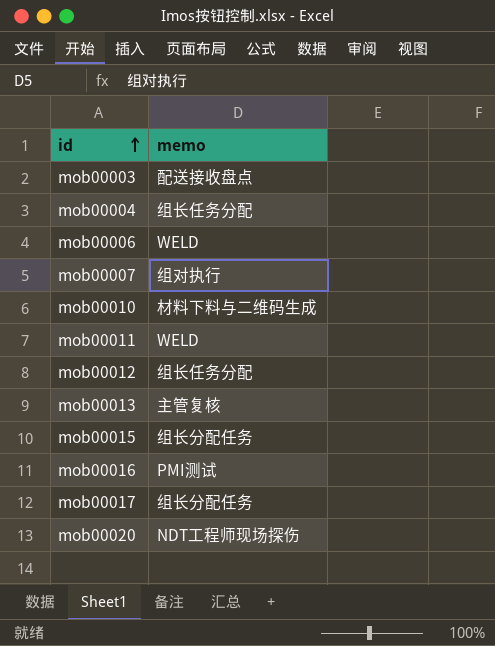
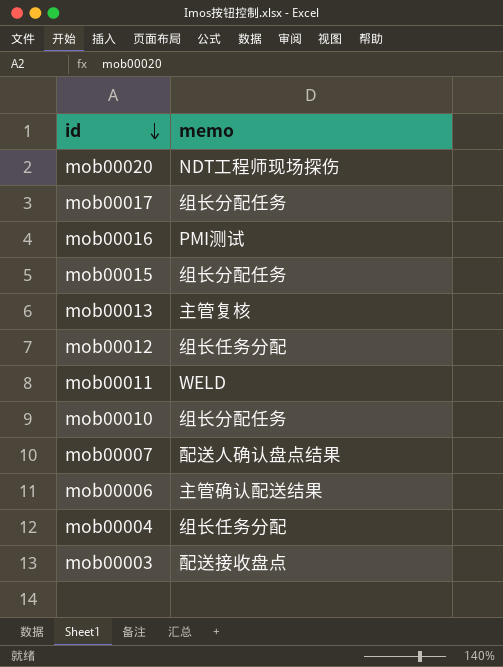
row order: id ascending -> id descending
mob00010 | memo: 材料下料与二维码生成 -> 组长分配任务
mob00007 | memo: 组对执行 -> 配送人确认盘点结果
mob00006 | memo: WELD -> 主管确认配送结果

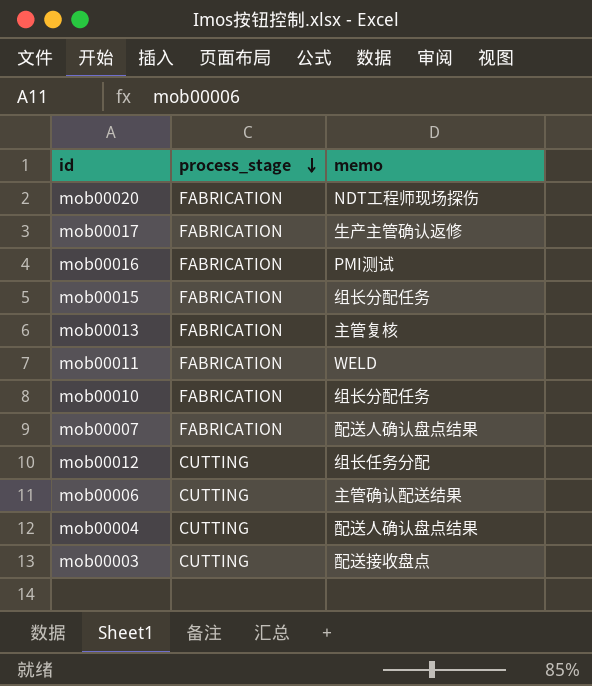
row order: id descending -> process_stage descending
column process_stage | position: none -> 2
mob00017 | memo: 组长分配任务 -> 生产主管确认返修
mob00004 | memo: 组长任务分配 -> 配送人确认盘点结果

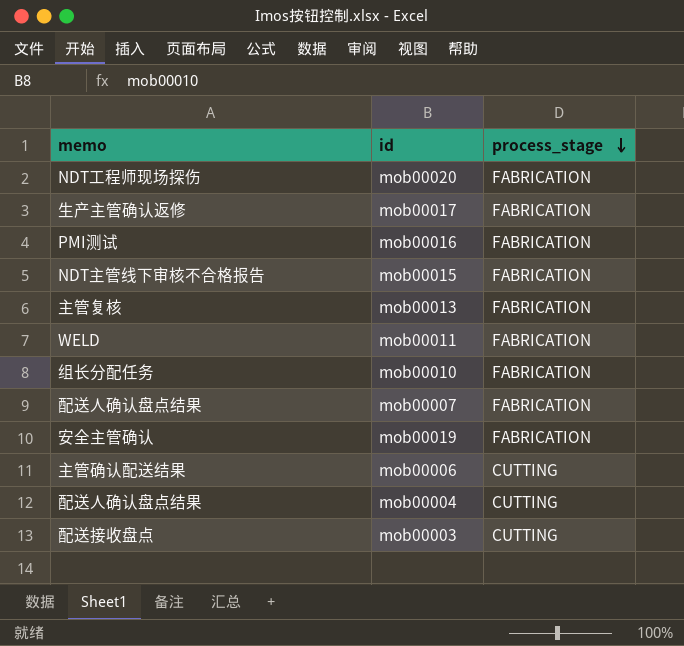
column memo | position: 3 -> 1
row mob00012: CUTTING | 组长任务分配 -> none
mob00015 | memo: 组长分配任务 -> NDT主管线下审核不合格报告
row mob00019: none -> 安全主管确认 | FABRICATION

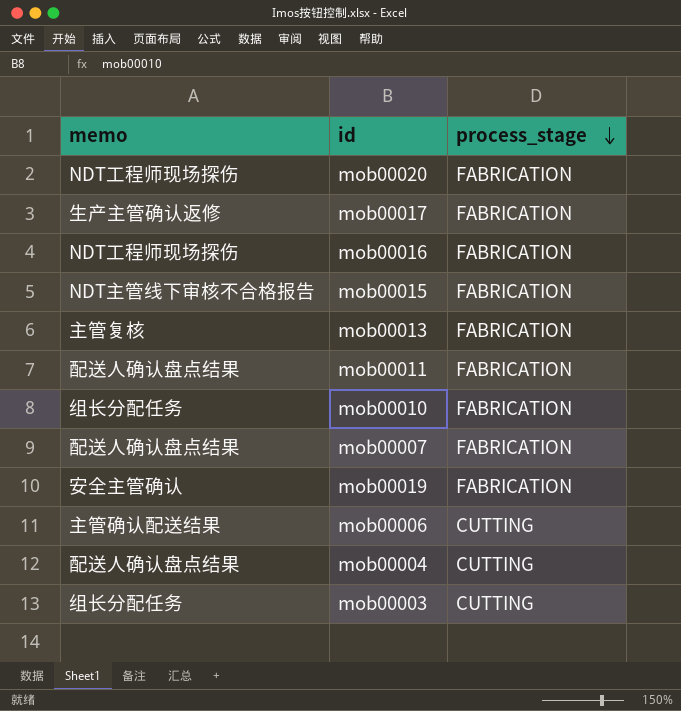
mob00016 | memo: PMI测试 -> NDT工程师现场探伤
mob00011 | memo: WELD -> 配送人确认盘点结果
mob00003 | memo: 配送接收盘点 -> 组长分配任务

